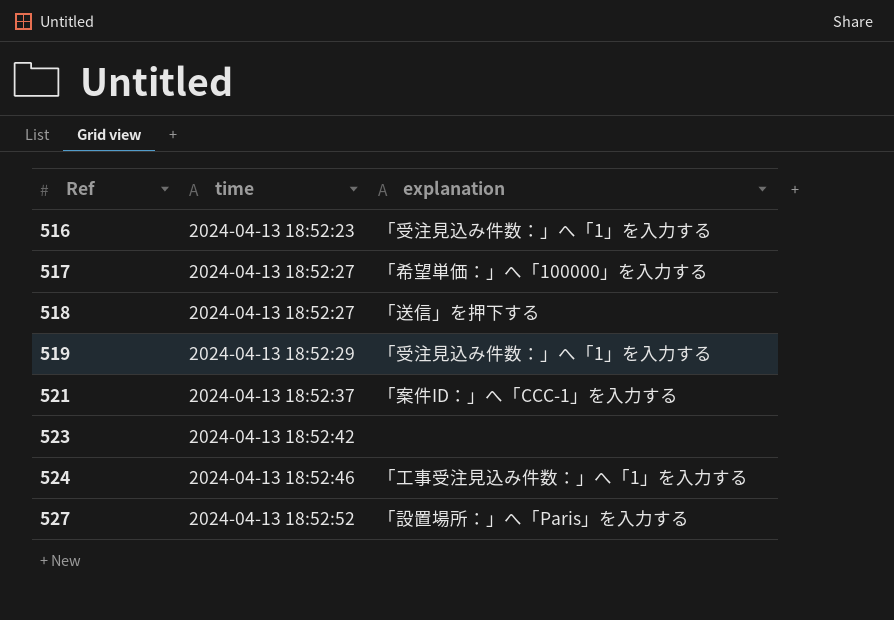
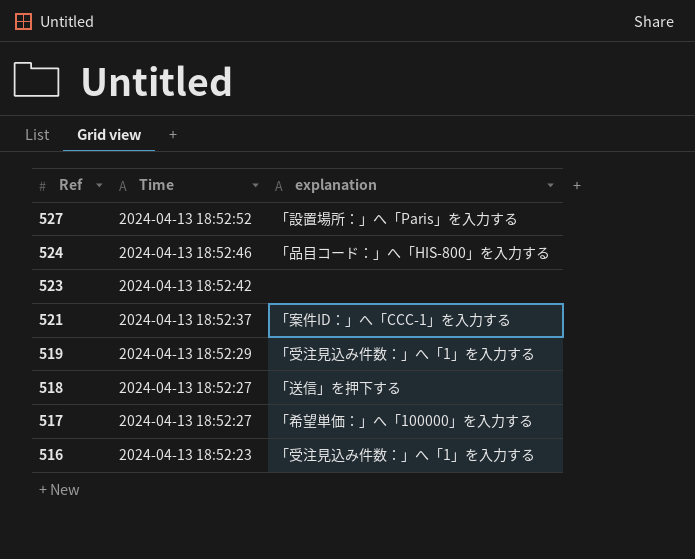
row order: Ref ascending -> Ref descending
column name: time -> Time
524 | explanation: 「工事受注見込み件数：」へ「1」を入力する -> 「品目コード：」へ「HIS-800」を入力する

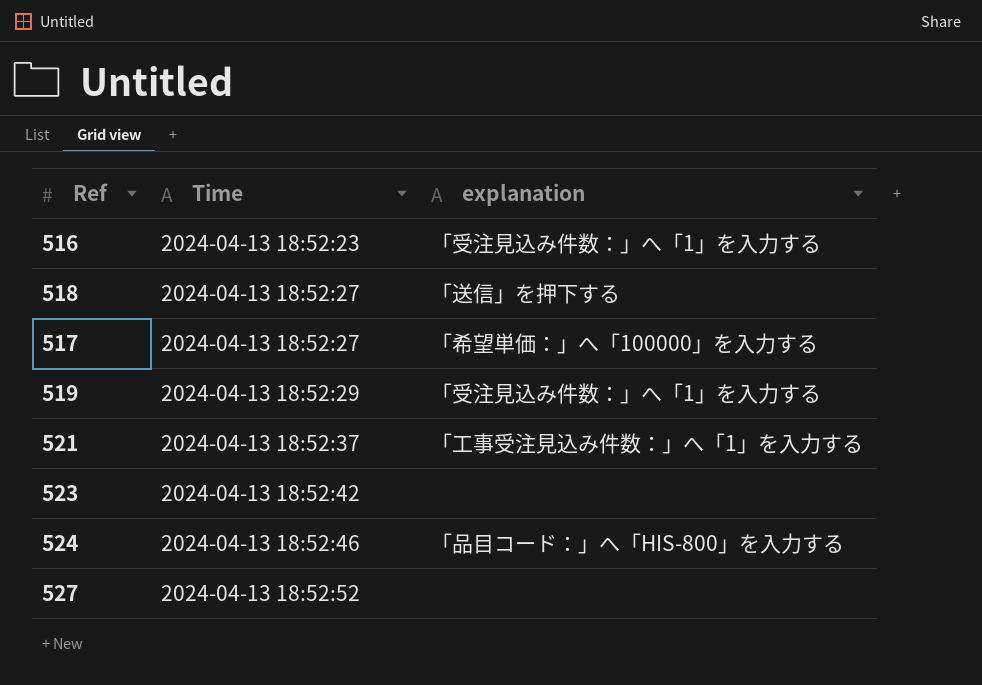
row order: Ref descending -> Time ascending
521 | explanation: 「案件ID：」へ「CCC-1」を入力する -> 「工事受注見込み件数：」へ「1」を入力する
527 | explanation: 「設置場所：」へ「Paris」を入力する -> none

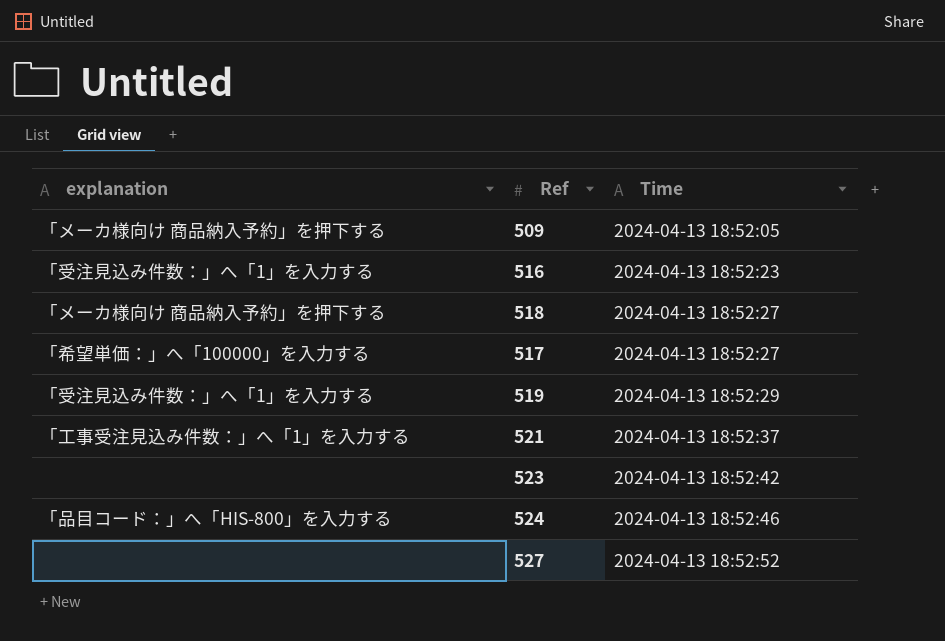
column explanation | position: 3 -> 1
row 509: none -> 「メーカ様向け 商品納入予約」を押下する | 2024-04-13 18:52:05
518 | explanation: 「送信」を押下する -> 「メーカ様向け 商品納入予約」を押下する

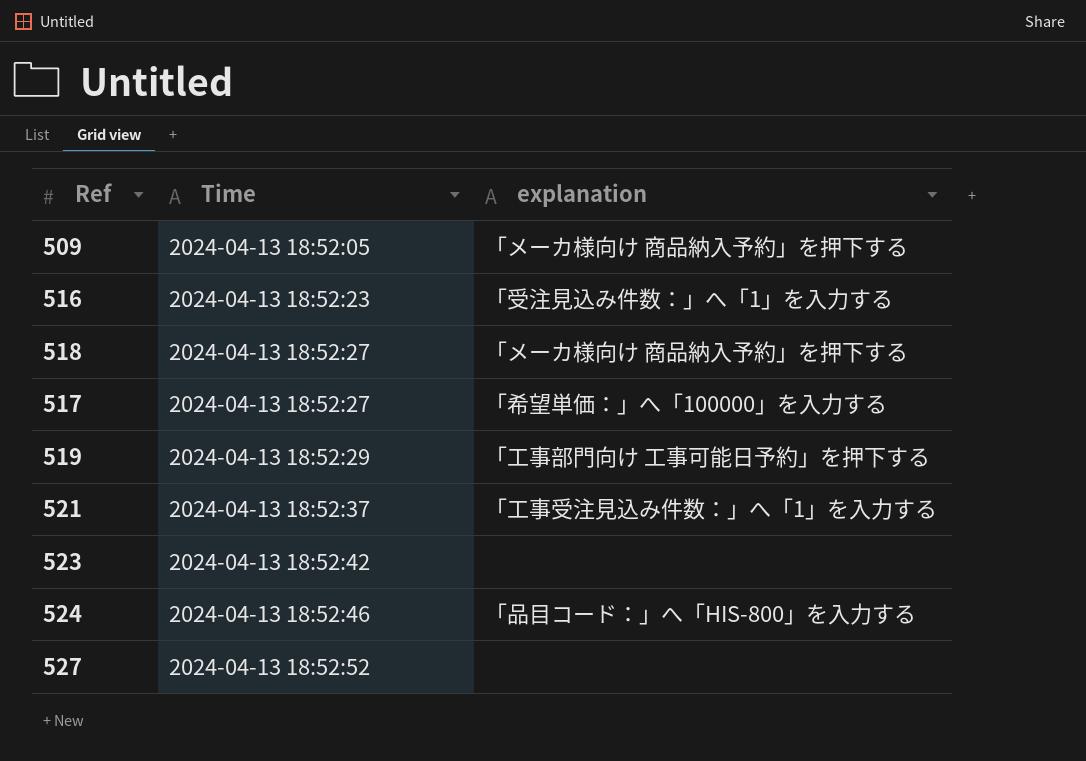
column explanation | position: 1 -> 3
519 | explanation: 「受注見込み件数：」へ「1」を入力する -> 「工事部門向け 工事可能日予約」を押下する

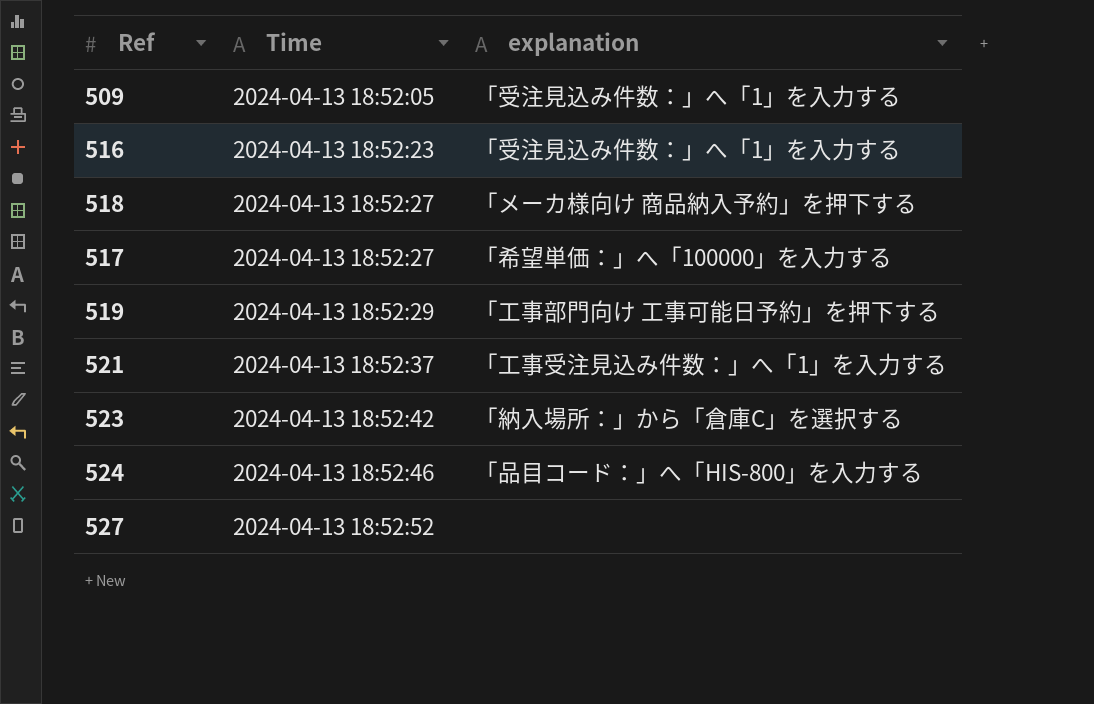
509 | explanation: 「メーカ様向け 商品納入予約」を押下する -> 「受注見込み件数：」へ「1」を入力する
523 | explanation: none -> 「納入場所：」から「倉庫C」を選択する

